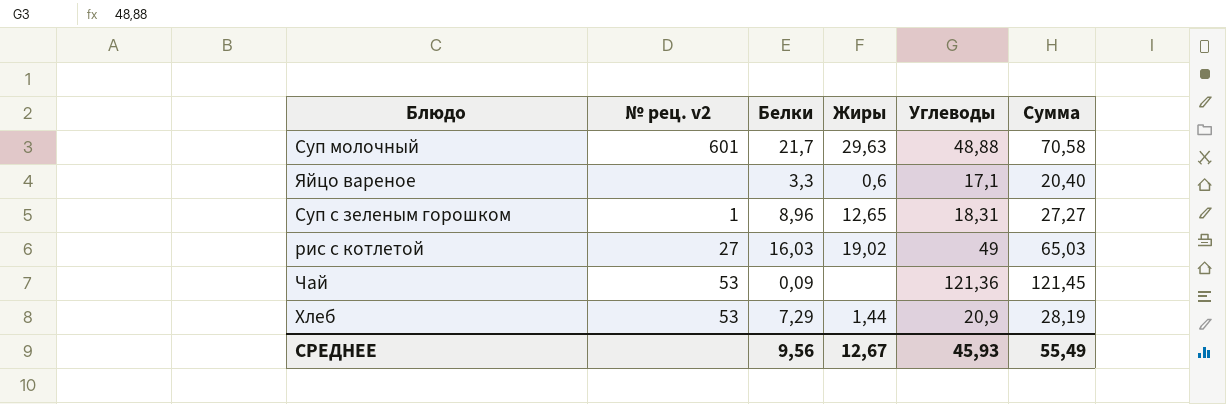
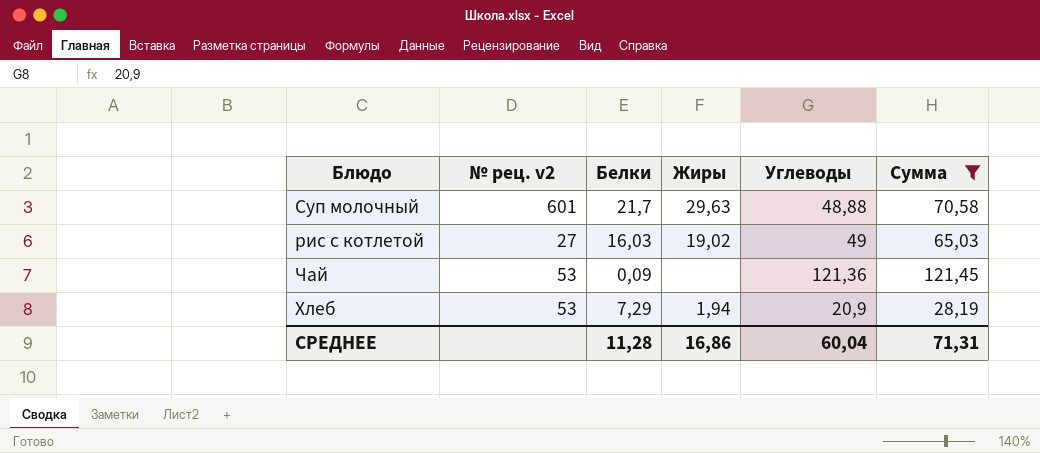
filter: none -> Сумма >= 28,19
Хлеб | Жиры: 1,44 -> 1,94
СРЕДНЕЕ | Белки: 9,56 -> 11,28
СРЕДНЕЕ | Жиры: 12,67 -> 16,86
СРЕДНЕЕ | Углеводы: 45,93 -> 60,04
СРЕДНЕЕ | Сумма: 55,49 -> 71,31

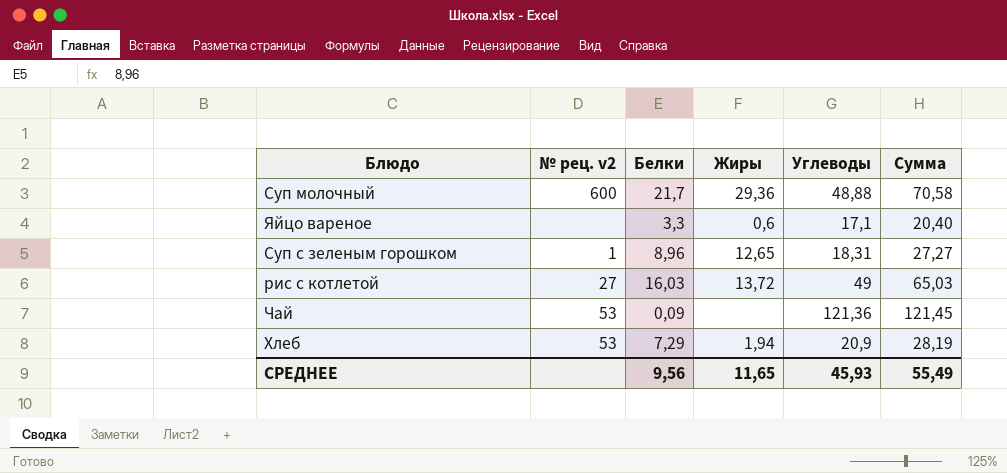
filter: Сумма >= 28,19 -> none
Суп молочный | № рец. v2: 601 -> 600
Суп молочный | Жиры: 29,63 -> 29,36
рис с котлетой | Жиры: 19,02 -> 13,72
СРЕДНЕЕ | Белки: 11,28 -> 9,56
СРЕДНЕЕ | Жиры: 16,86 -> 11,65
СРЕДНЕЕ | Углеводы: 60,04 -> 45,93
СРЕДНЕЕ | Сумма: 71,31 -> 55,49

